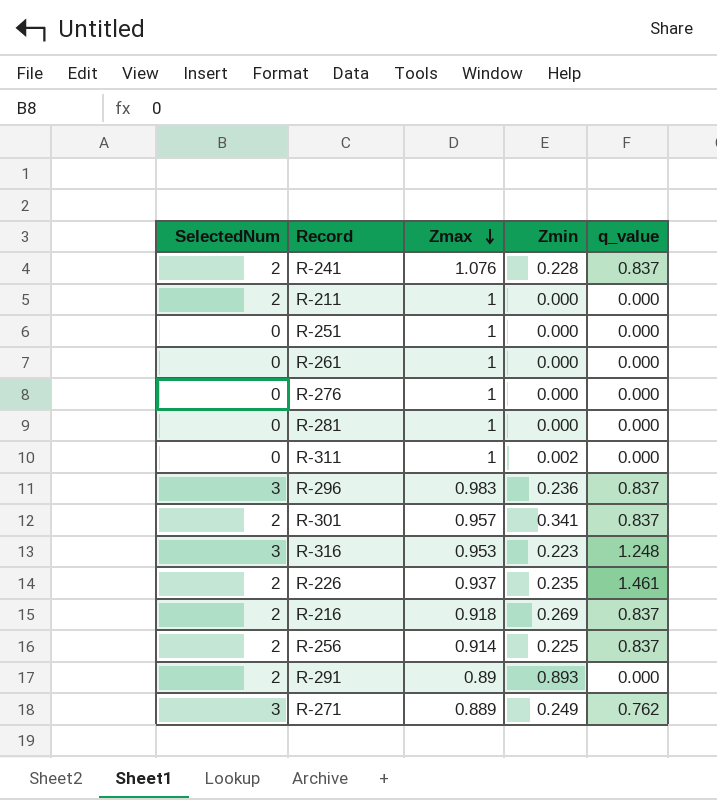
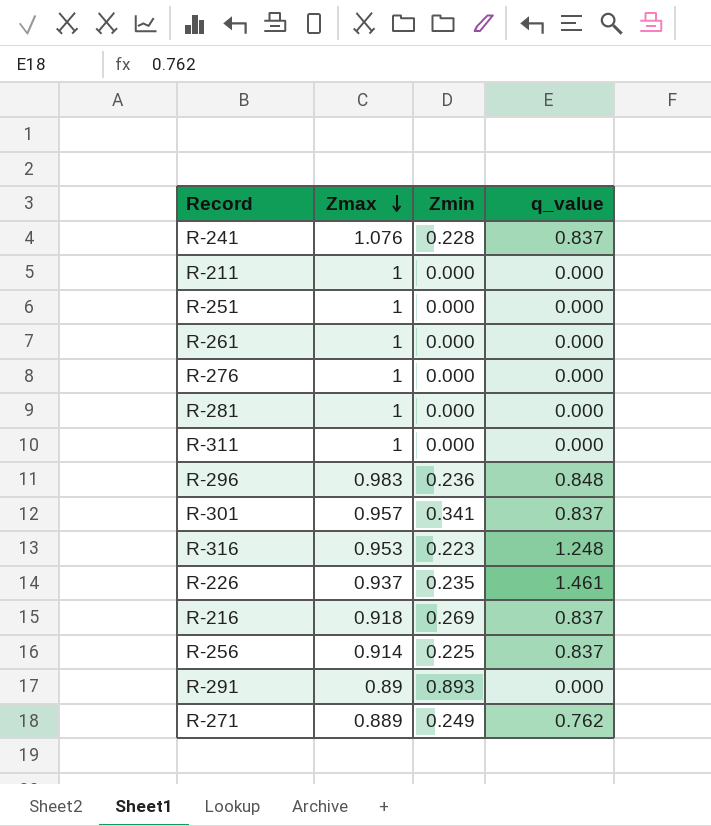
column SelectedNum | position: 1 -> none
R-311 | Zmin: 0.002 -> 0.000
R-296 | q_value: 0.837 -> 0.848

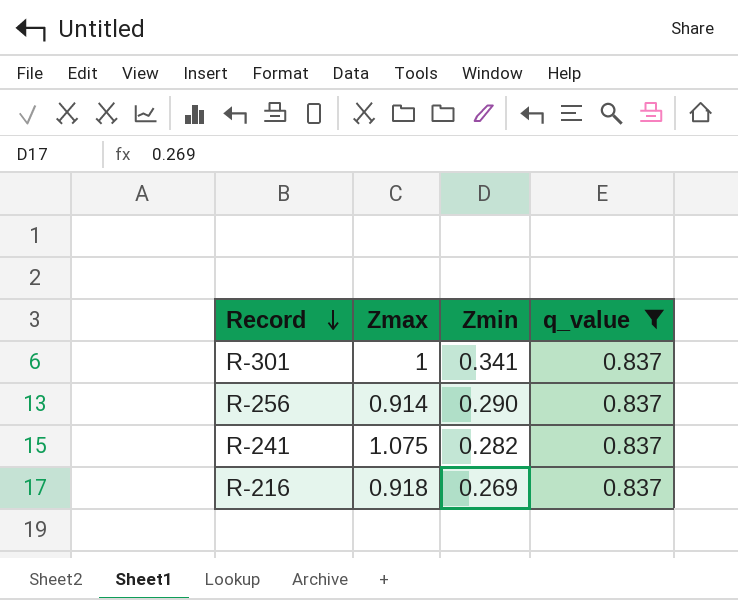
filter: none -> q_value = 0.837
row order: Zmax descending -> Record descending
R-301 | Zmax: 0.957 -> 1
R-256 | Zmin: 0.225 -> 0.290
R-241 | Zmax: 1.076 -> 1.075
R-241 | Zmin: 0.228 -> 0.282

